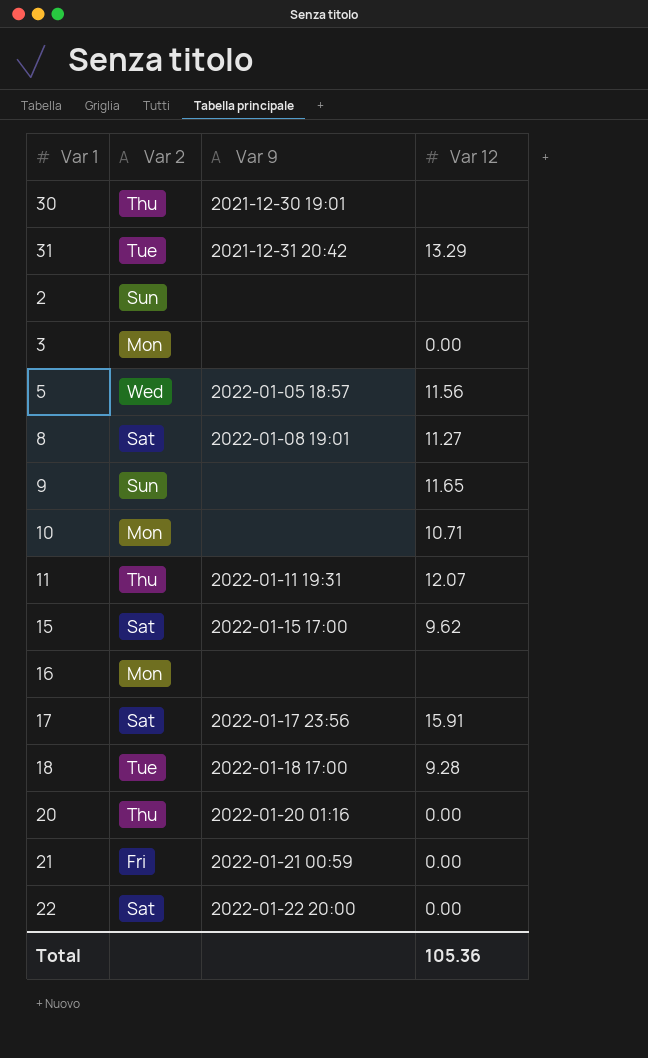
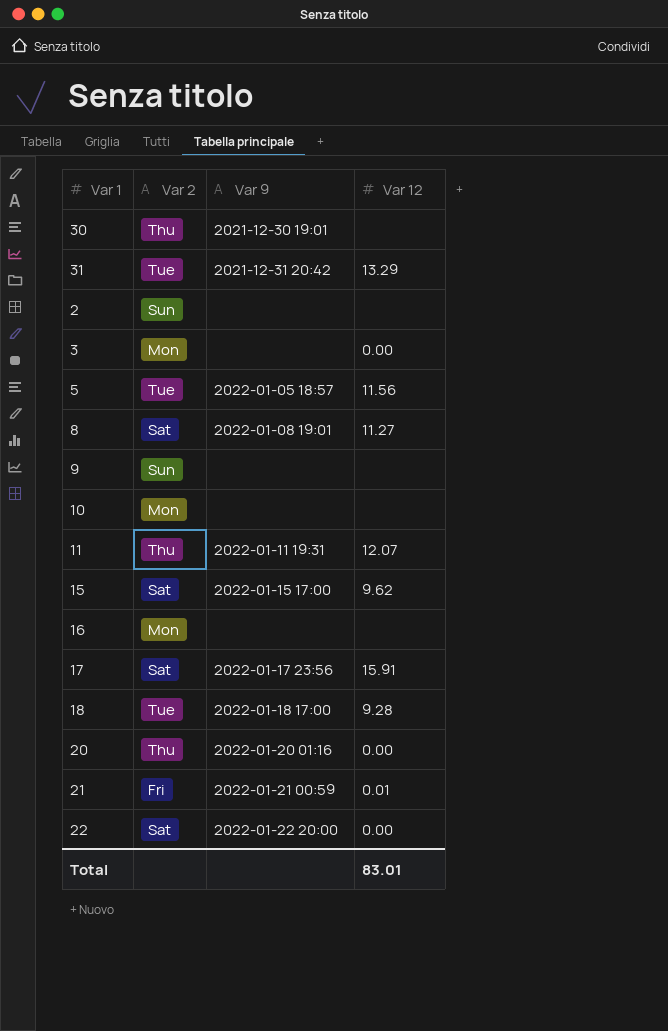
5 | Var 2: Wed -> Tue
9 | Var 12: 11.65 -> none
10 | Var 12: 10.71 -> none
21 | Var 12: 0.00 -> 0.01
Total | Var 12: 105.36 -> 83.01

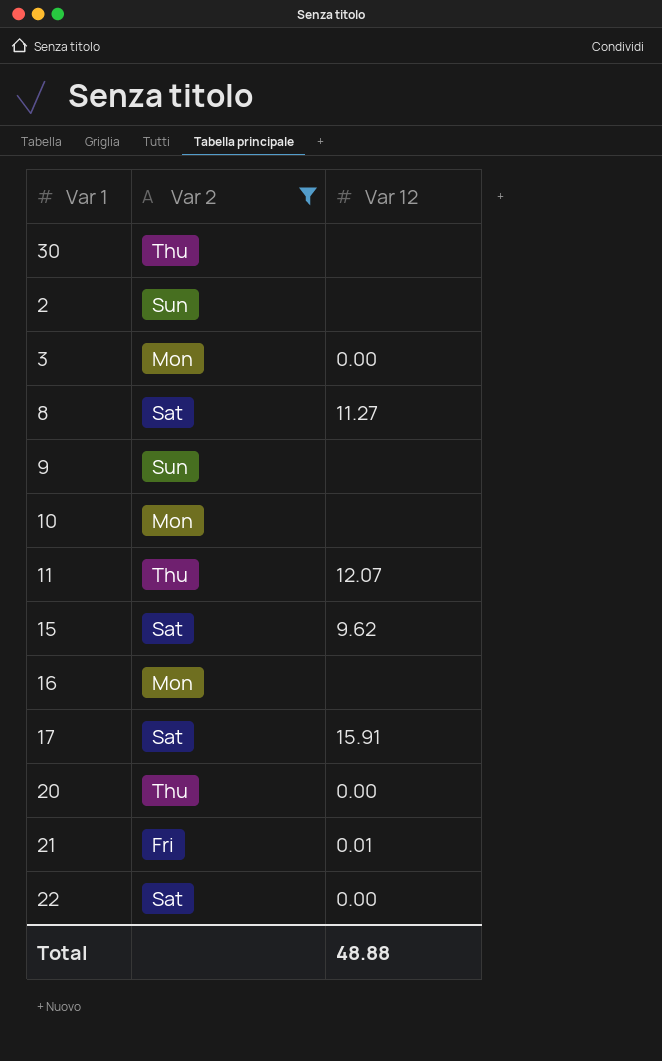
filter: none -> Var 2 != Tue
column Var 9 | position: 3 -> none
Total | Var 12: 83.01 -> 48.88

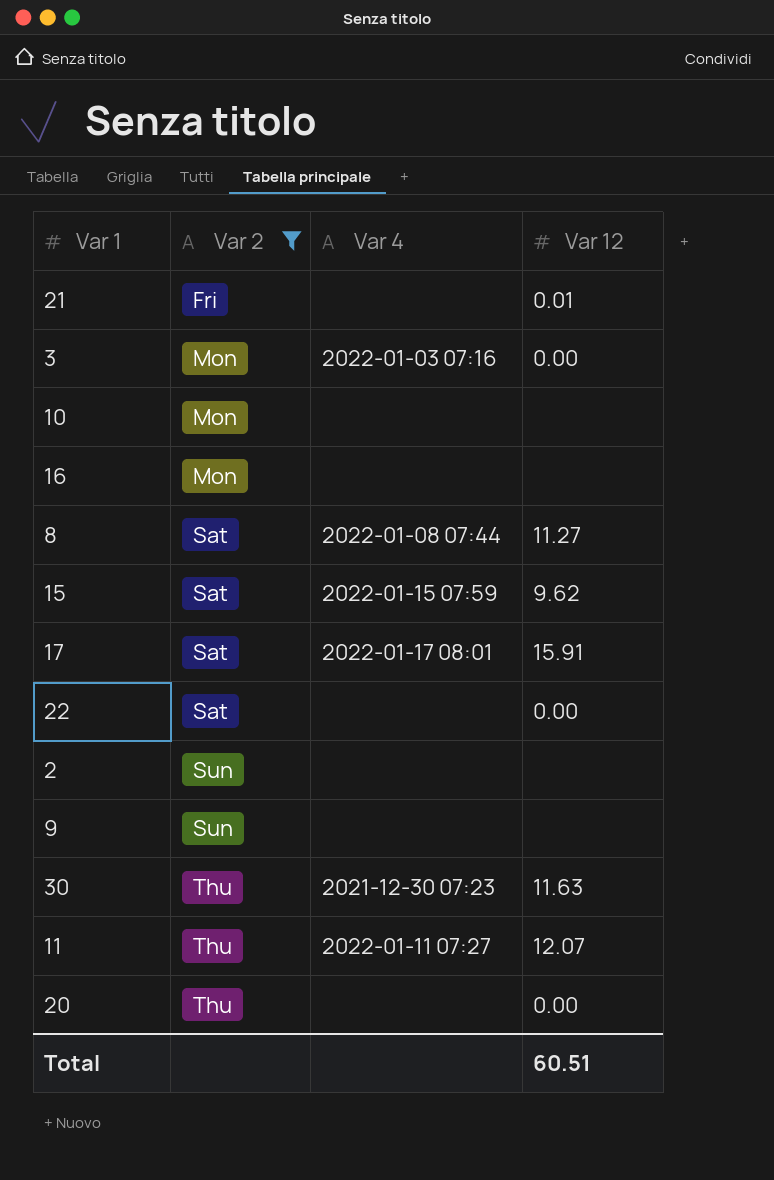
row order: none -> Var 2 ascending
column Var 4 | position: none -> 3
30 | Var 12: none -> 11.63
Total | Var 12: 48.88 -> 60.51

